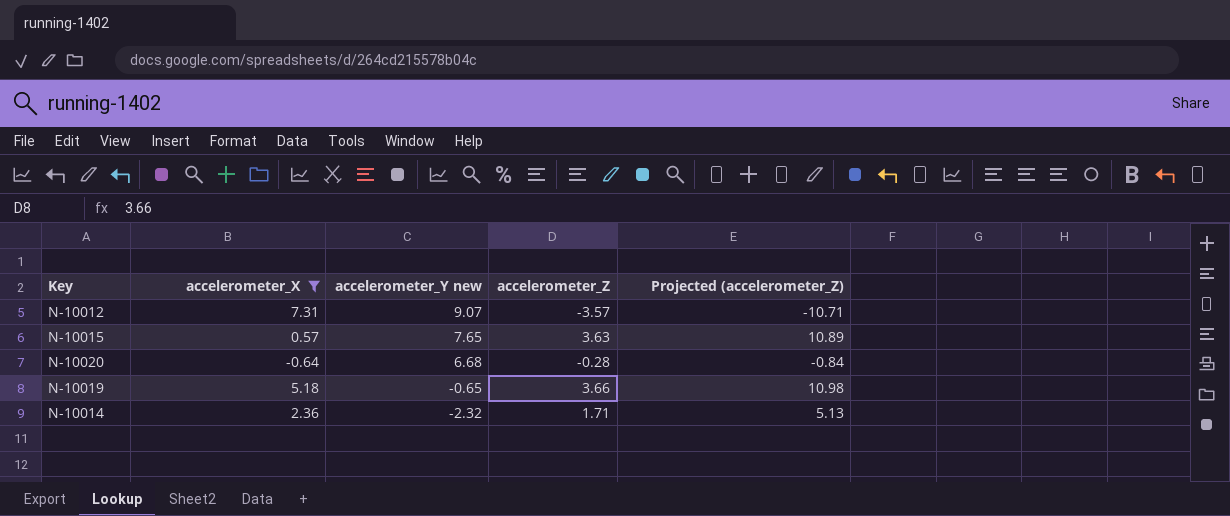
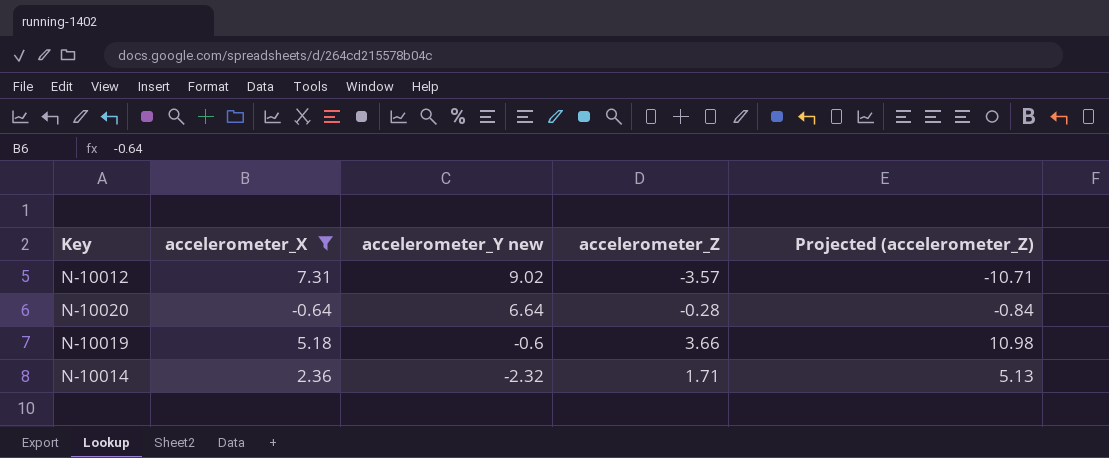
row N-10015: 0.57 | 7.65 | 3.63 | 10.89 -> none
N-10012 | accelerometer_Y new: 9.07 -> 9.02
N-10020 | accelerometer_Y new: 6.68 -> 6.64
N-10019 | accelerometer_Y new: -0.65 -> -0.6

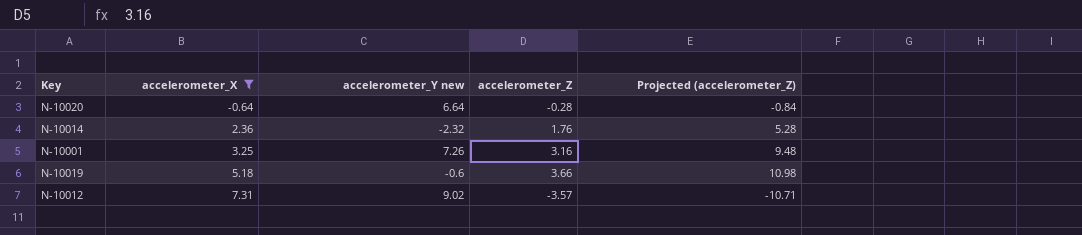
row order: accelerometer_Y new descending -> accelerometer_X ascending
N-10014 | accelerometer_Z: 1.71 -> 1.76
N-10014 | Projected (accelerometer_Z): 5.13 -> 5.28
row N-10001: none -> 3.25 | 7.26 | 3.16 | 9.48

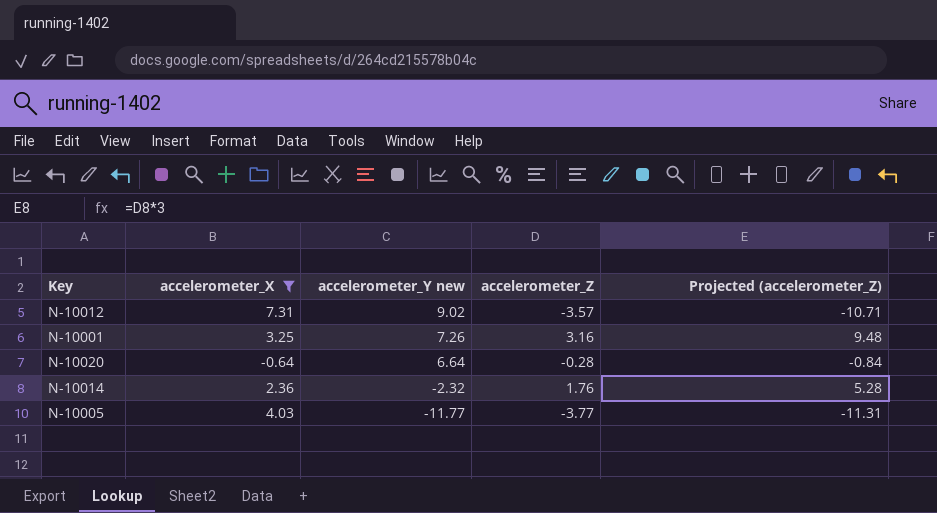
row order: accelerometer_X ascending -> accelerometer_Y new descending
row N-10019: 5.18 | -0.6 | 3.66 | 10.98 -> none
row N-10005: none -> 4.03 | -11.77 | -3.77 | -11.31

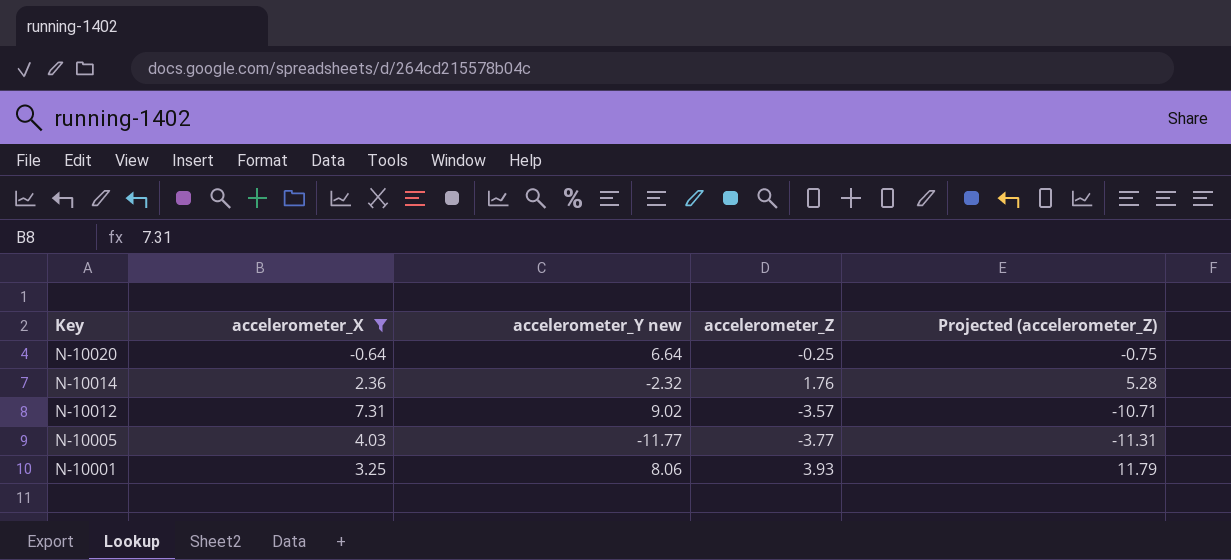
row order: accelerometer_Y new descending -> Key descending
N-10020 | accelerometer_Z: -0.28 -> -0.25
N-10020 | Projected (accelerometer_Z): -0.84 -> -0.75
N-10001 | accelerometer_Y new: 7.26 -> 8.06
N-10001 | accelerometer_Z: 3.16 -> 3.93
N-10001 | Projected (accelerometer_Z): 9.48 -> 11.79

